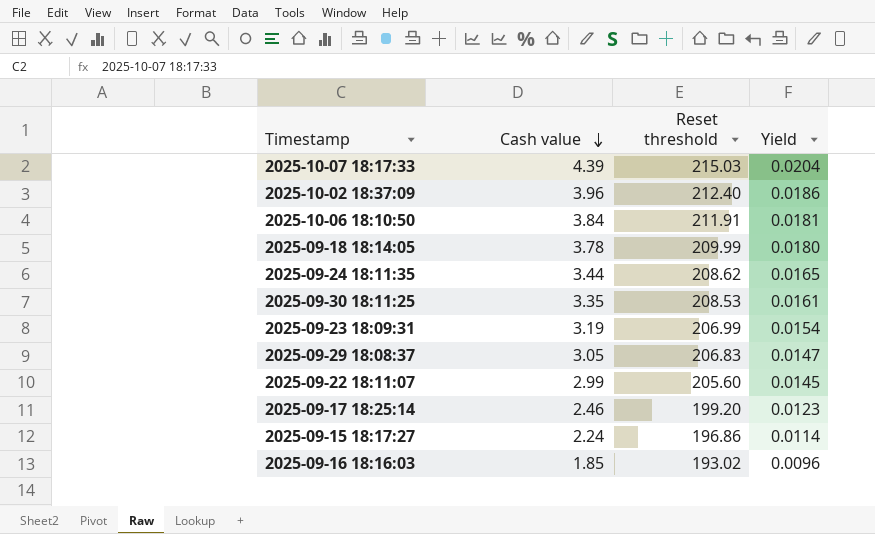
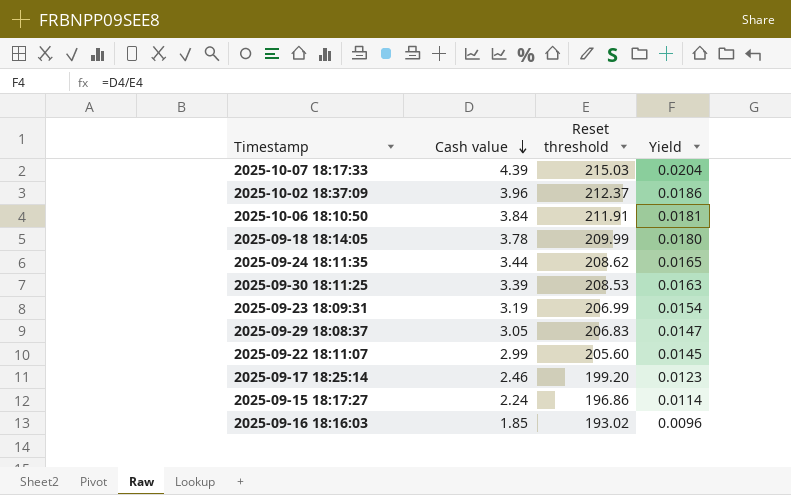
2025-10-02 18:37:09 | Reset threshold: 212.40 -> 212.37
2025-09-30 18:11:25 | Cash value: 3.35 -> 3.39
2025-09-30 18:11:25 | Yield: 0.0161 -> 0.0163

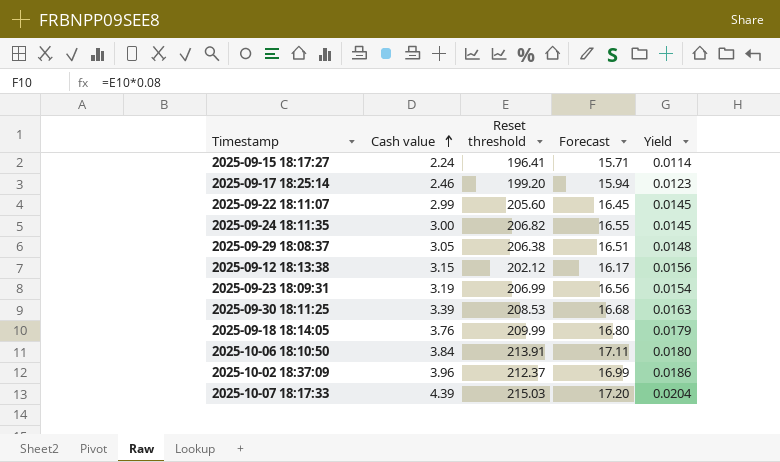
row order: Cash value descending -> Cash value ascending
column Forecast | formula: none -> [Reset threshold] * 0.08
row 2025-09-16 18:16:03: 1.85 | 193.02 | 0.0096 -> none
2025-09-15 18:17:27 | Reset threshold: 196.86 -> 196.41
2025-09-24 18:11:35 | Cash value: 3.44 -> 3.00
2025-09-24 18:11:35 | Reset threshold: 208.62 -> 206.82
2025-09-24 18:11:35 | Yield: 0.0165 -> 0.0145
2025-09-29 18:08:37 | Reset threshold: 206.83 -> 206.38
2025-09-29 18:08:37 | Yield: 0.0147 -> 0.0148
row 2025-09-12 18:13:38: none -> 3.15 | 202.12 | 16.17 | 0.0156
2025-09-18 18:14:05 | Cash value: 3.78 -> 3.76
2025-09-18 18:14:05 | Yield: 0.0180 -> 0.0179
2025-10-06 18:10:50 | Reset threshold: 211.91 -> 213.91
2025-10-06 18:10:50 | Yield: 0.0181 -> 0.0180

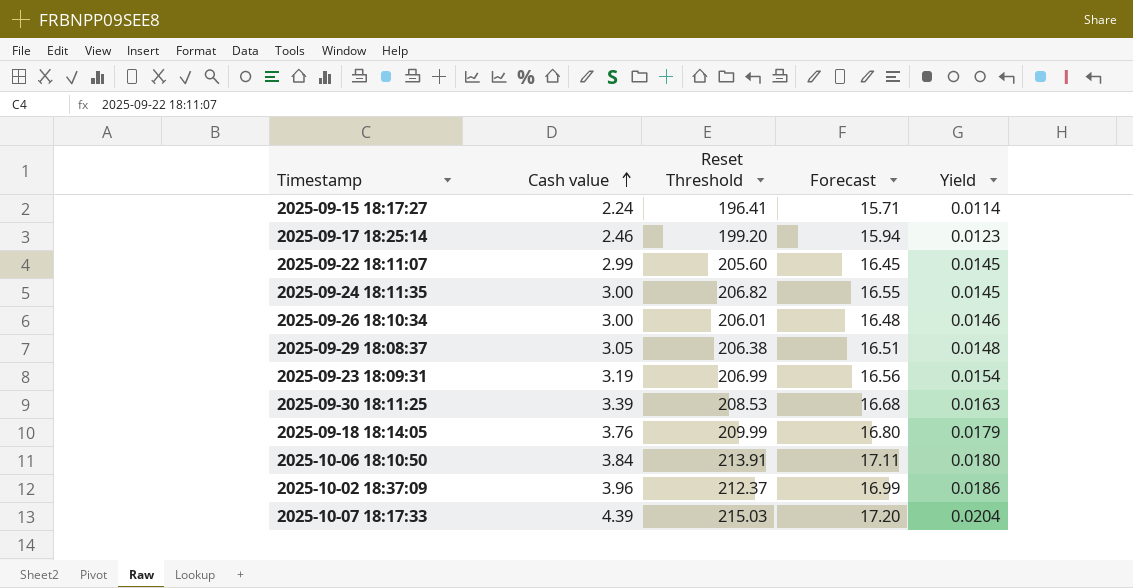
column name: Reset threshold -> Reset Threshold
row 2025-09-12 18:13:38: 3.15 | 202.12 | 16.17 | 0.0156 -> none
row 2025-09-26 18:10:34: none -> 3.00 | 206.01 | 16.48 | 0.0146

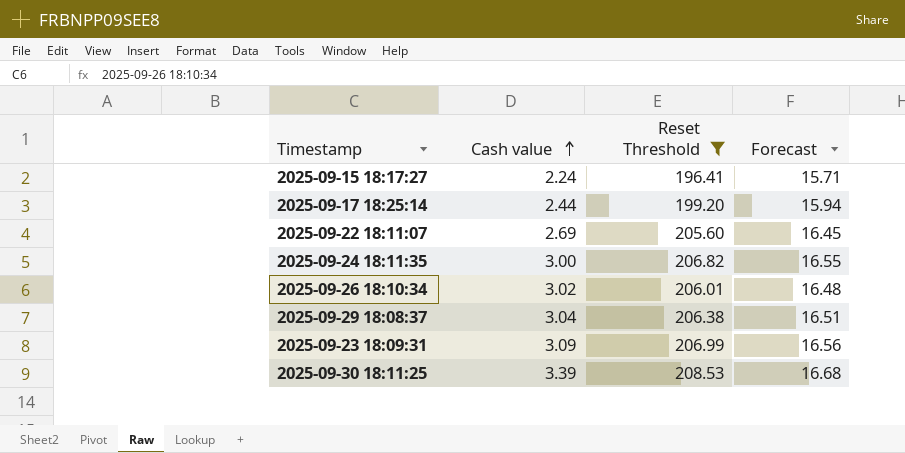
filter: none -> Reset Threshold <= 208.53
column Yield | formula: [Cash value] / [Reset Threshold] -> none
2025-09-17 18:25:14 | Cash value: 2.46 -> 2.44
2025-09-22 18:11:07 | Cash value: 2.99 -> 2.69
2025-09-26 18:10:34 | Cash value: 3.00 -> 3.02
2025-09-29 18:08:37 | Cash value: 3.05 -> 3.04
2025-09-23 18:09:31 | Cash value: 3.19 -> 3.09

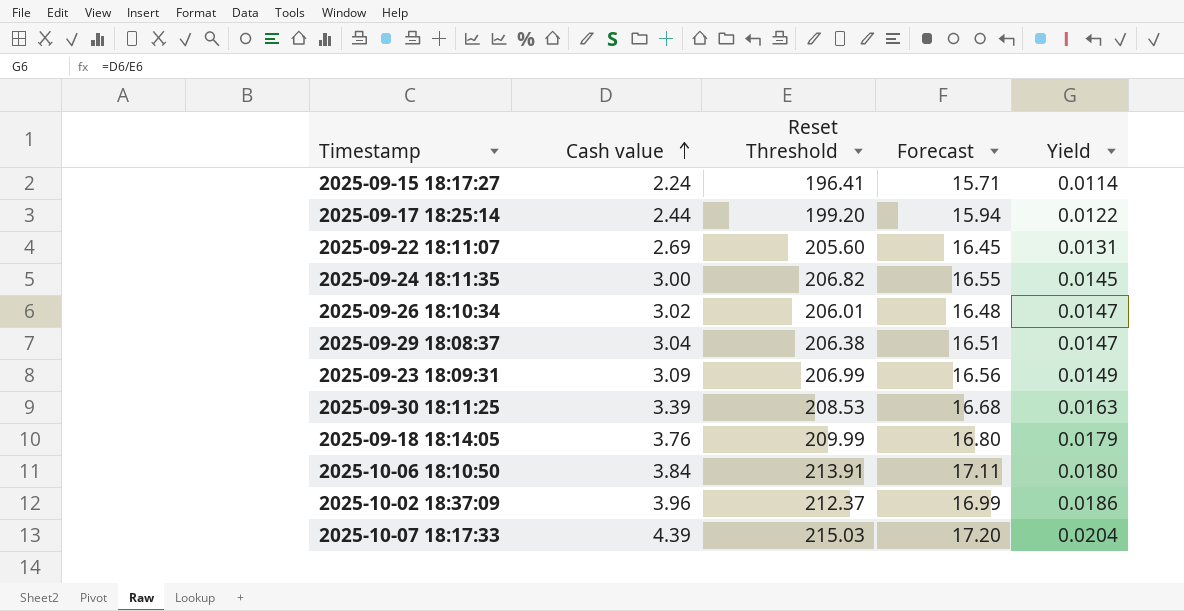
filter: Reset Threshold <= 208.53 -> none
column Yield | formula: none -> [Cash value] / [Reset Threshold]

